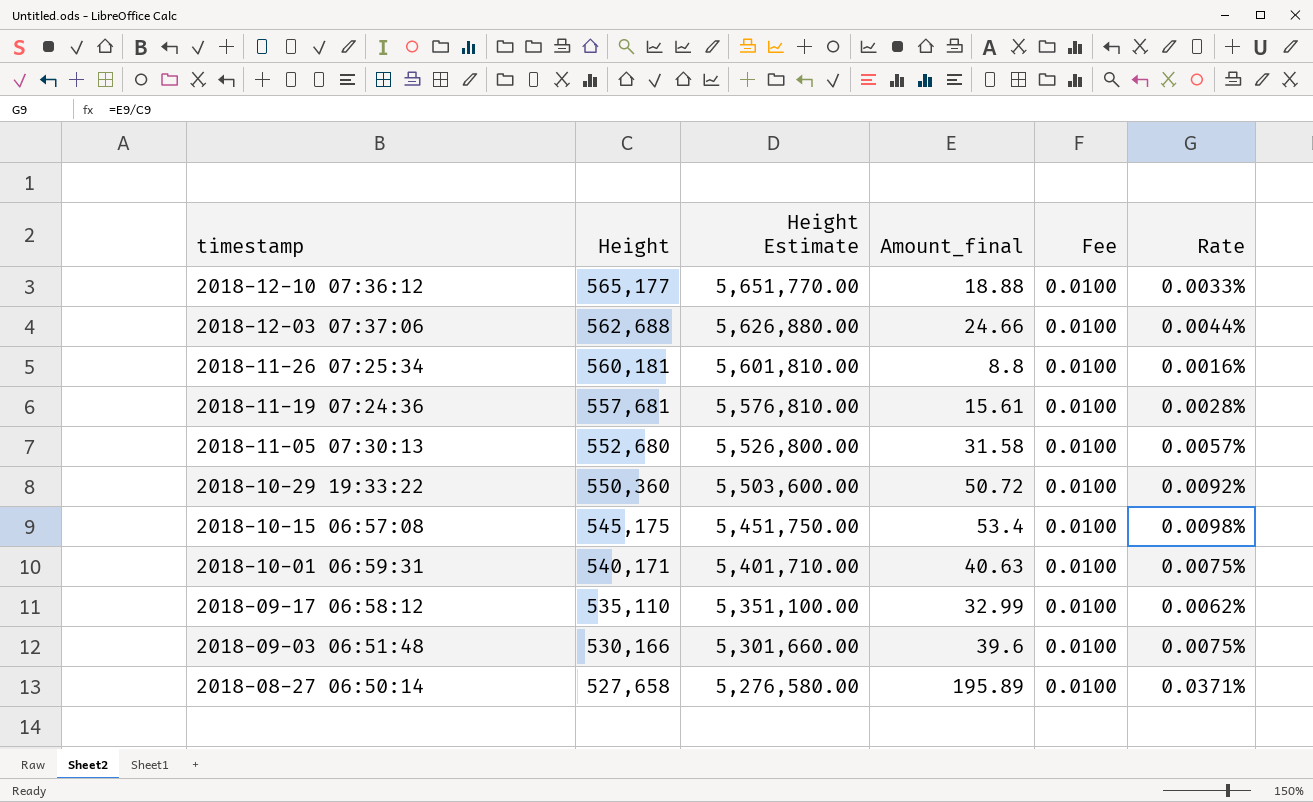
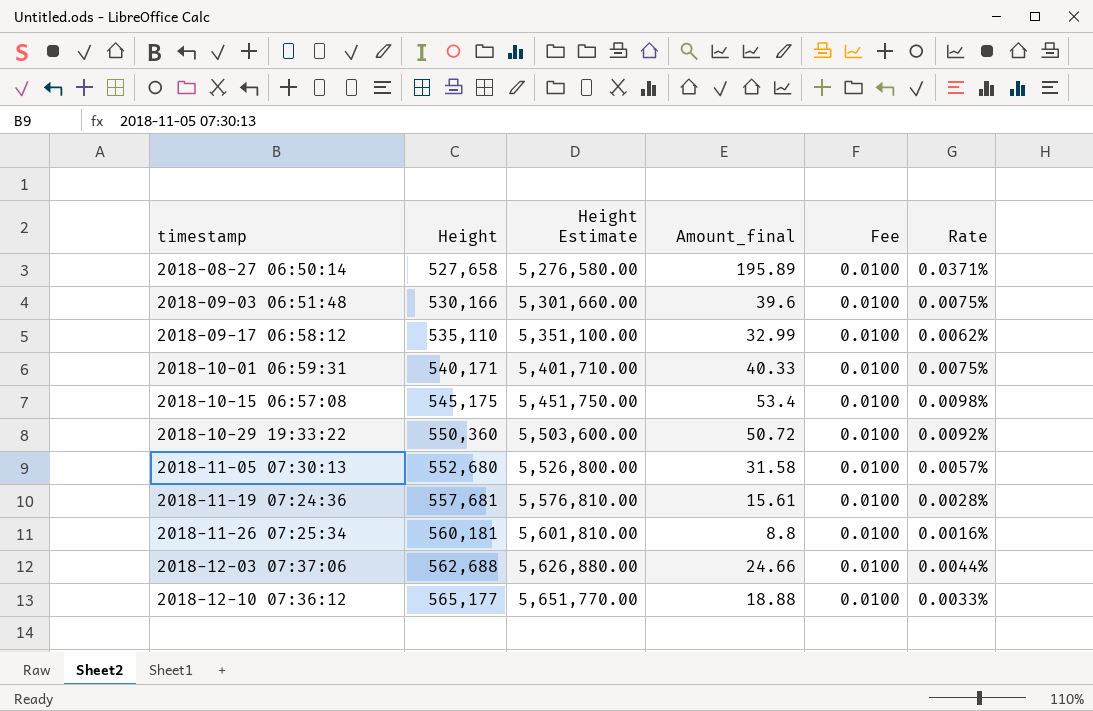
row order: timestamp descending -> timestamp ascending
2018-10-01 06:59:31 | Amount_final: 40.63 -> 40.33

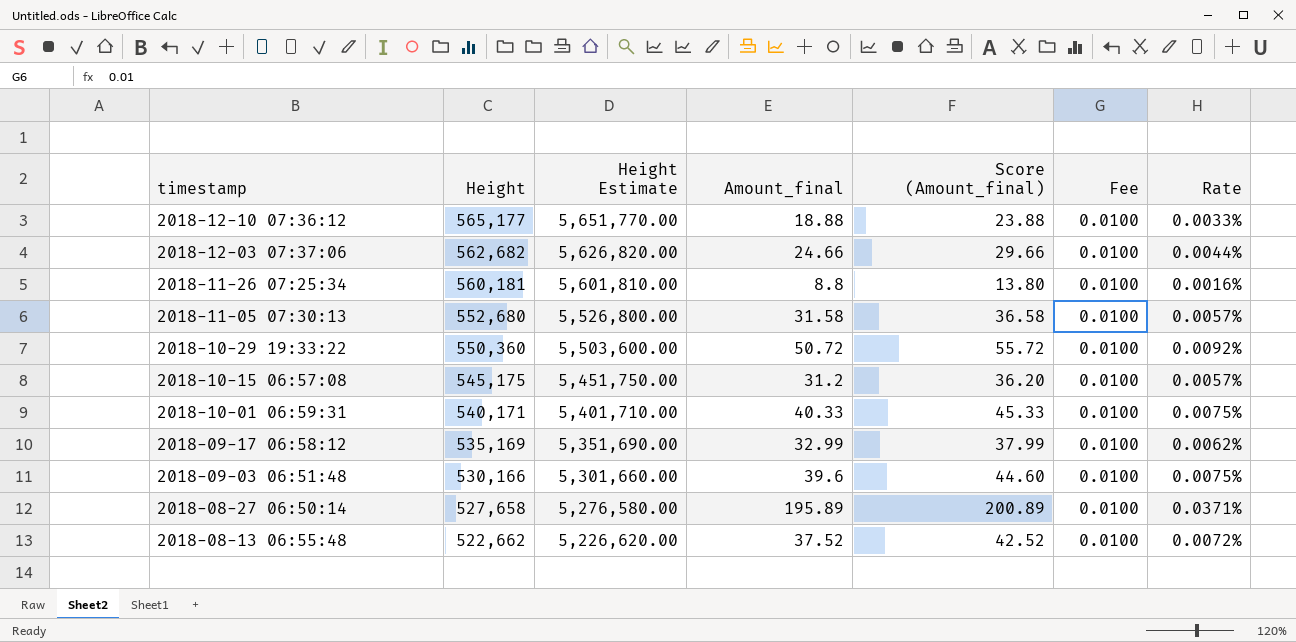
row order: timestamp ascending -> timestamp descending
column Score (Amount_final) | formula: none -> [Amount_final] + 5
row 2018-11-19 07:24:36: 557,681 | 5,576,810.00 | 15.61 | 0.0100 | 0.0028% -> none
2018-12-03 07:37:06 | Height: 562,688 -> 562,682
2018-12-03 07:37:06 | Height Estimate: 5,626,880.00 -> 5,626,820.00
2018-10-15 06:57:08 | Amount_final: 53.4 -> 31.2
2018-10-15 06:57:08 | Rate: 0.0098% -> 0.0057%
2018-09-17 06:58:12 | Height: 535,110 -> 535,169
2018-09-17 06:58:12 | Height Estimate: 5,351,100.00 -> 5,351,690.00
row 2018-08-13 06:55:48: none -> 522,662 | 5,226,620.00 | 37.52 | 42.52 | 0.0100 | 0.0072%

